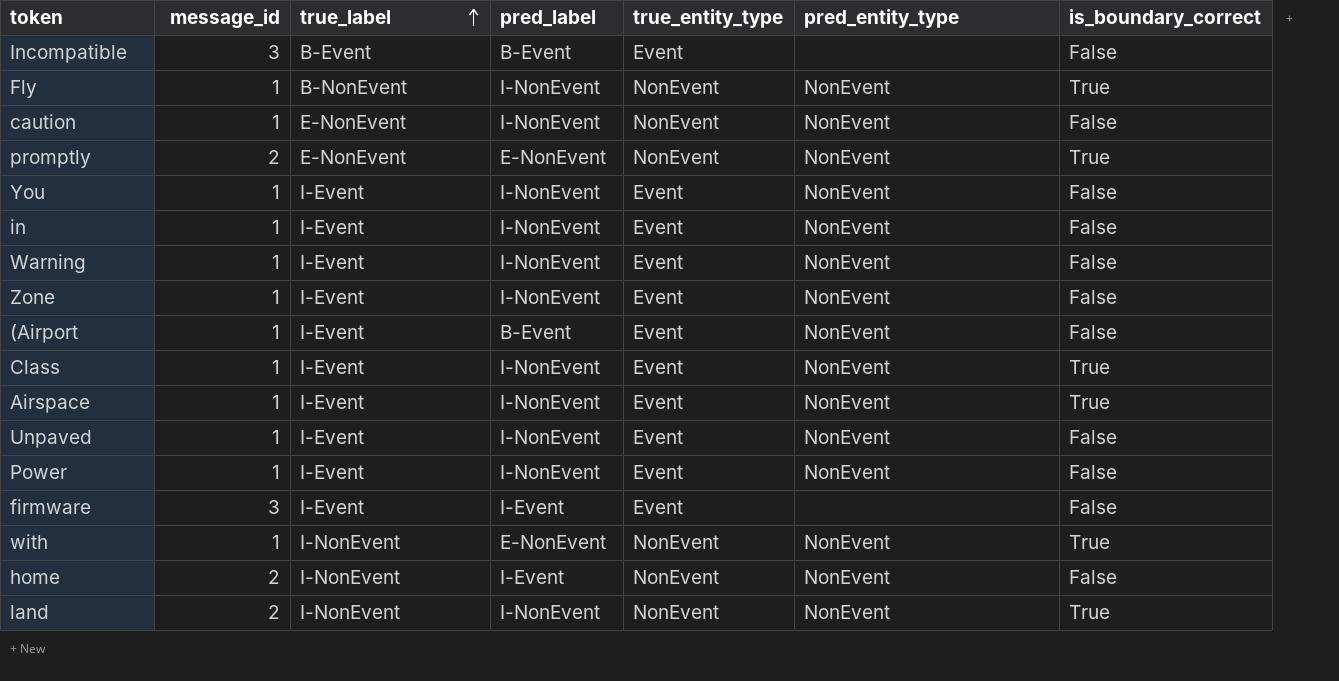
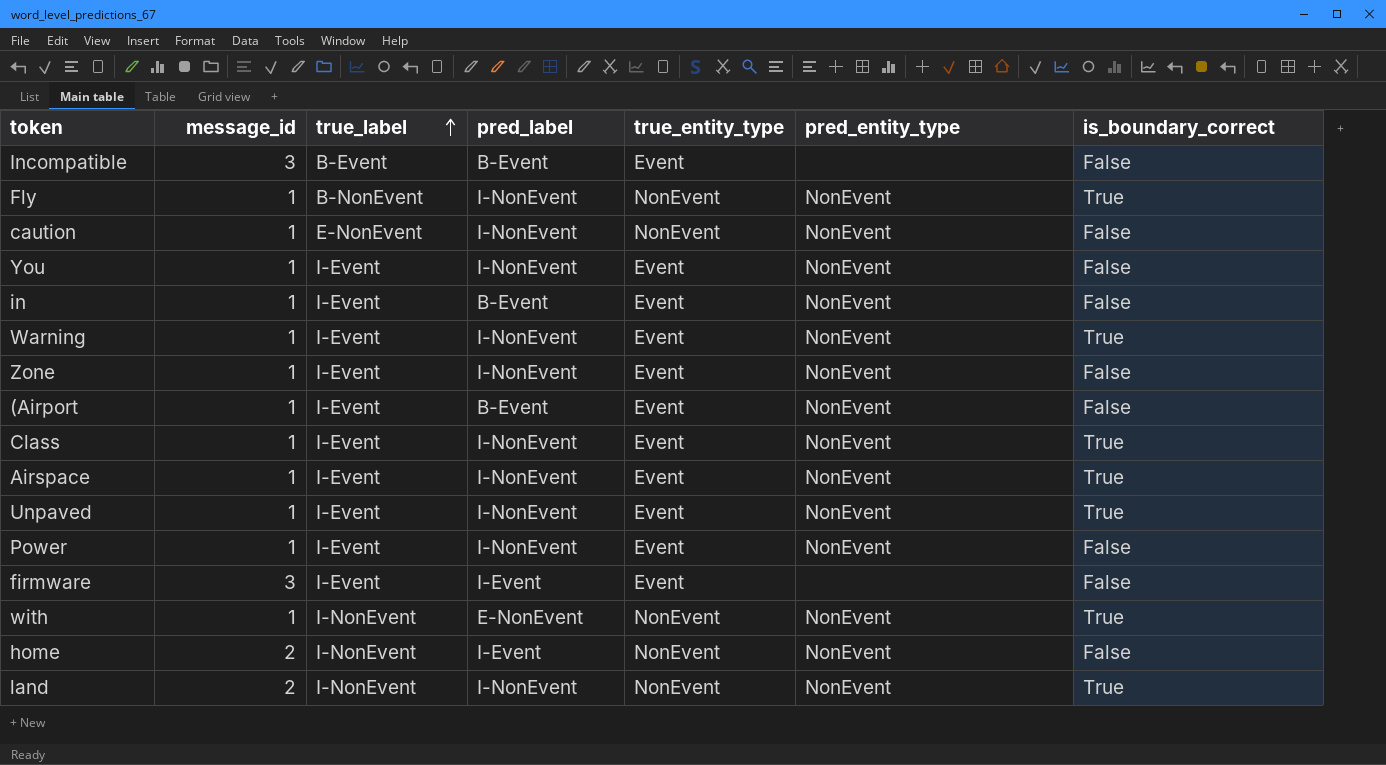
row promptly: 2 | E-NonEvent | E-NonEvent | NonEvent | NonEvent | True -> none
in | pred_label: I-NonEvent -> B-Event
Warning | is_boundary_correct: False -> True
Unpaved | is_boundary_correct: False -> True

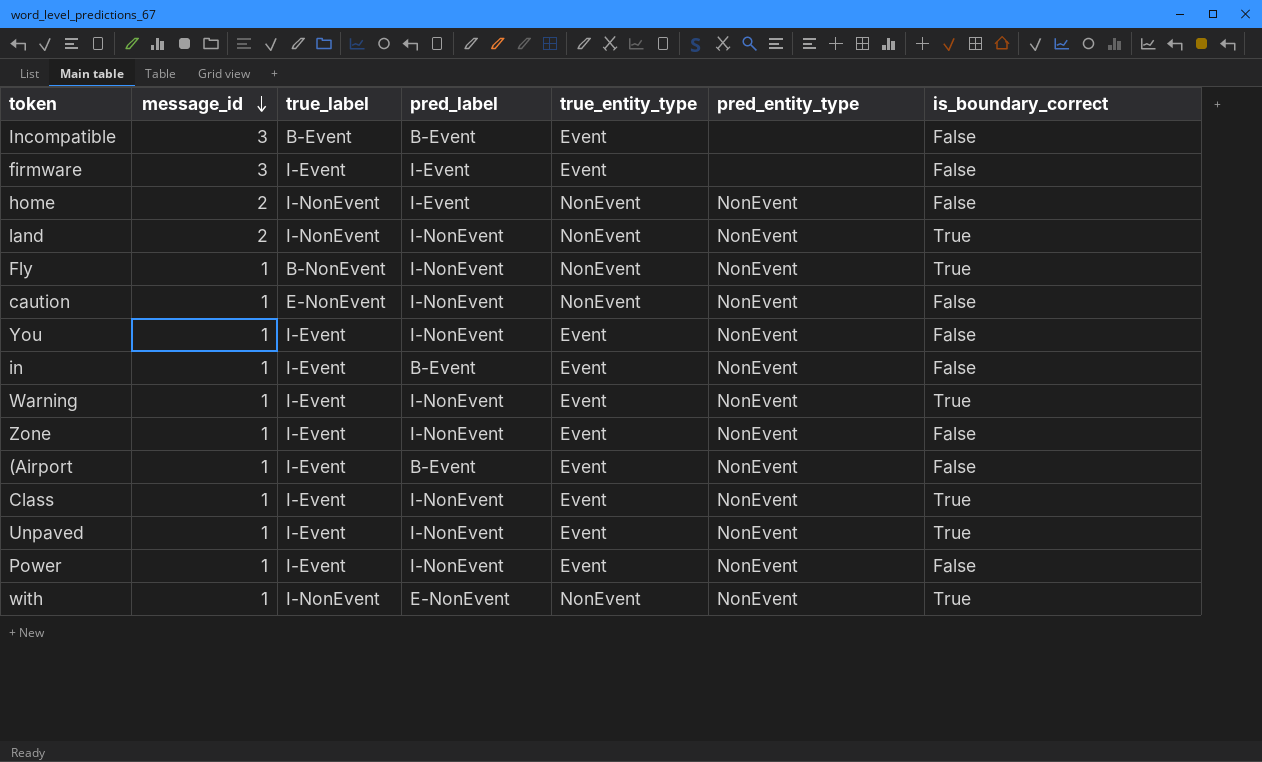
row order: true_label ascending -> message_id descending
row Airspace: 1 | I-Event | I-NonEvent | Event | NonEvent | True -> none

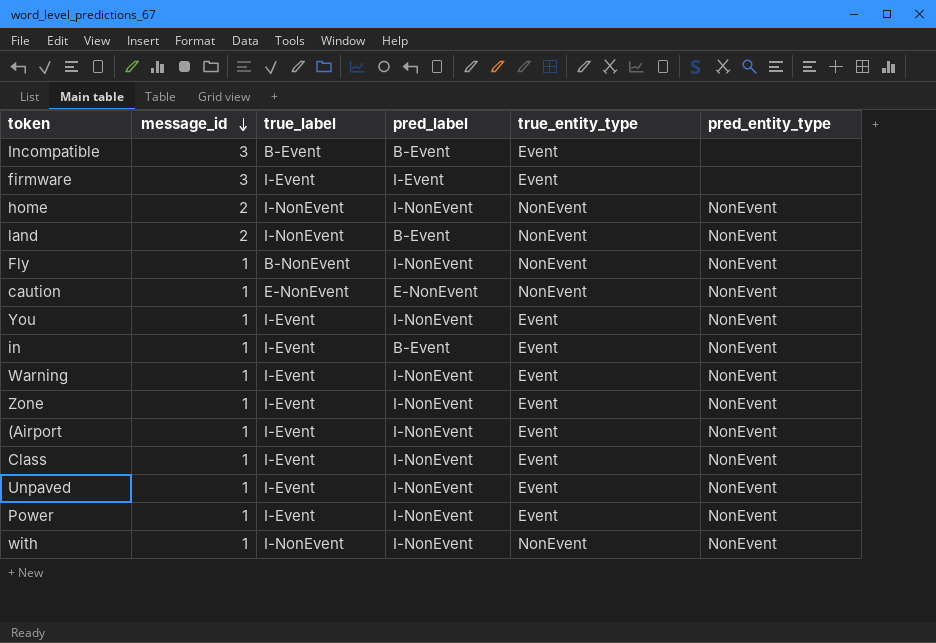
column is_boundary_correct | position: 7 -> none
home | pred_label: I-Event -> I-NonEvent
land | pred_label: I-NonEvent -> B-Event
caution | pred_label: I-NonEvent -> E-NonEvent
(Airport | pred_label: B-Event -> I-NonEvent
with | pred_label: E-NonEvent -> I-NonEvent

